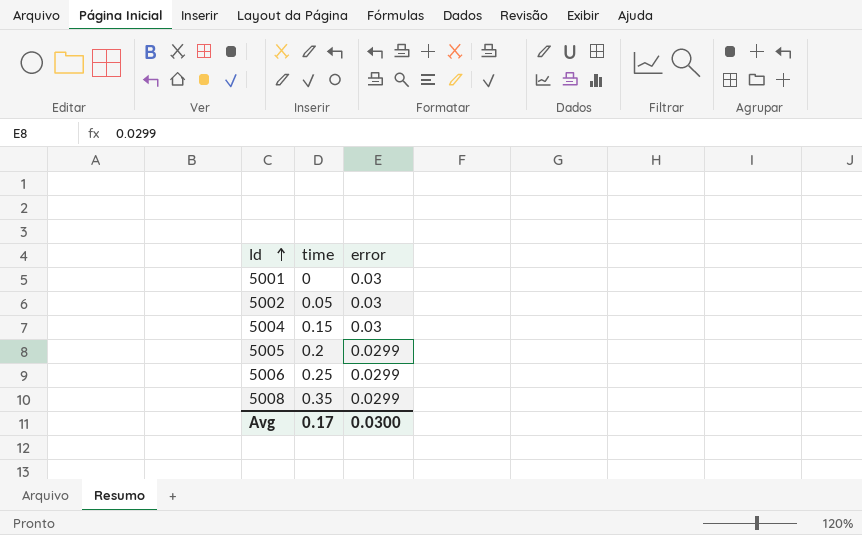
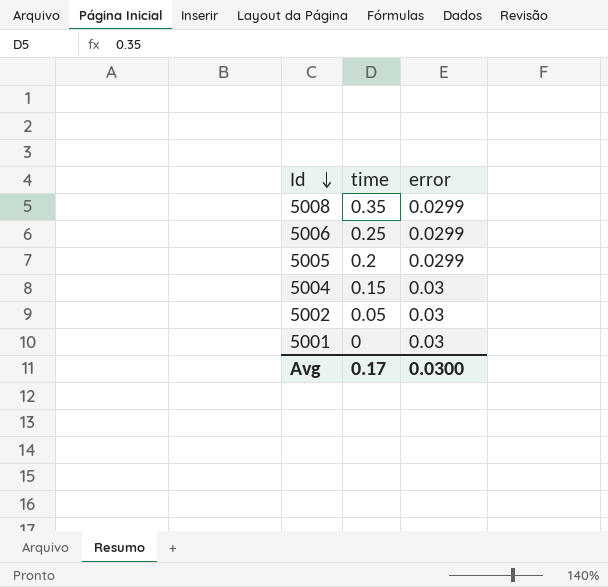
row order: Id ascending -> Id descending

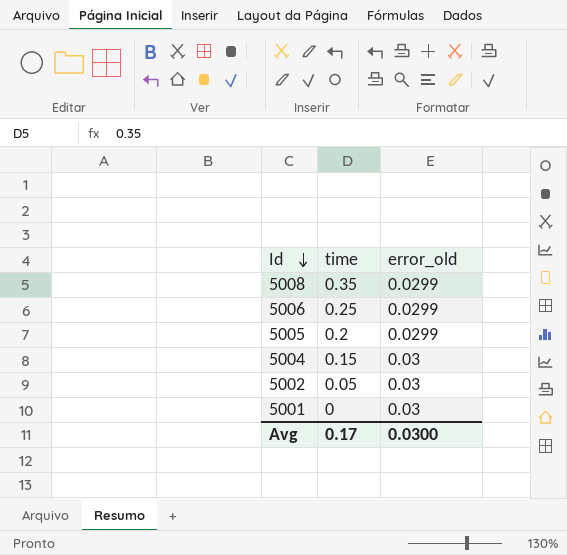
column name: error -> error_old

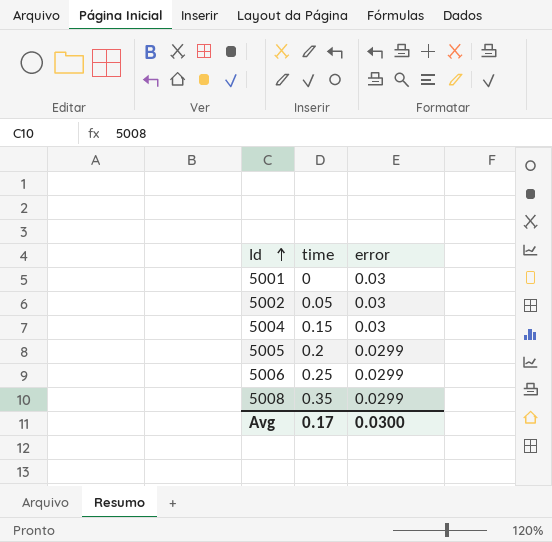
row order: Id descending -> Id ascending
column name: error_old -> error

